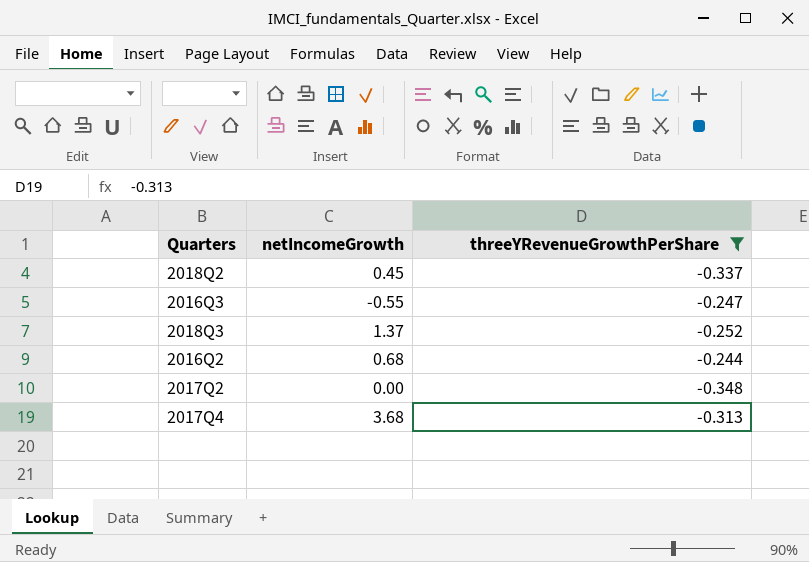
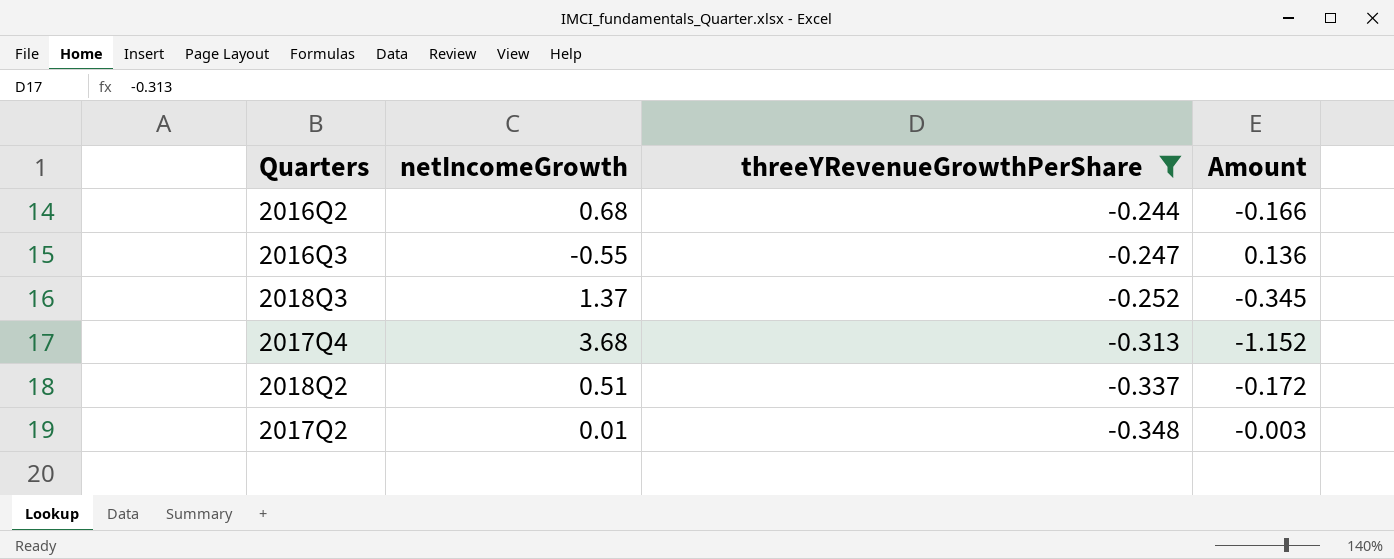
row order: none -> threeYRevenueGrowthPerShare descending
column Amount | formula: none -> [netIncomeGrowth] * [threeYRevenueGrowthPerShare]
2018Q2 | netIncomeGrowth: 0.45 -> 0.51
2017Q2 | netIncomeGrowth: 0.00 -> 0.01

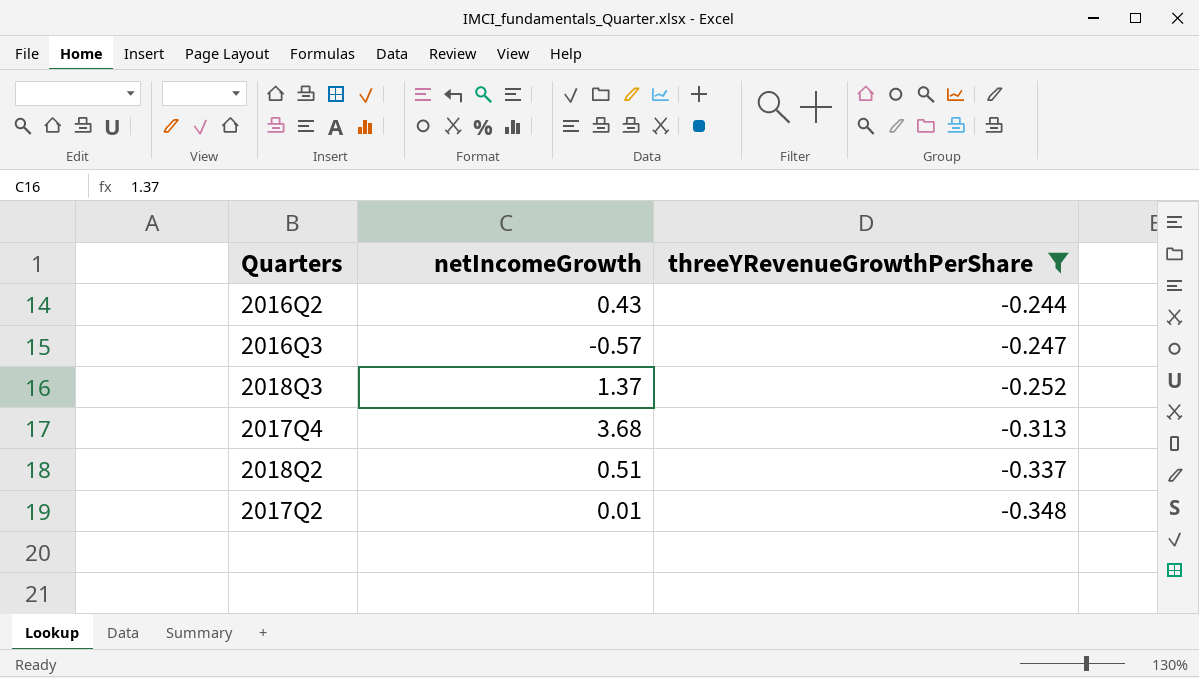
column Amount | formula: [netIncomeGrowth] * [threeYRevenueGrowthPerShare] -> none
2016Q2 | netIncomeGrowth: 0.68 -> 0.43
2016Q3 | netIncomeGrowth: -0.55 -> -0.57

